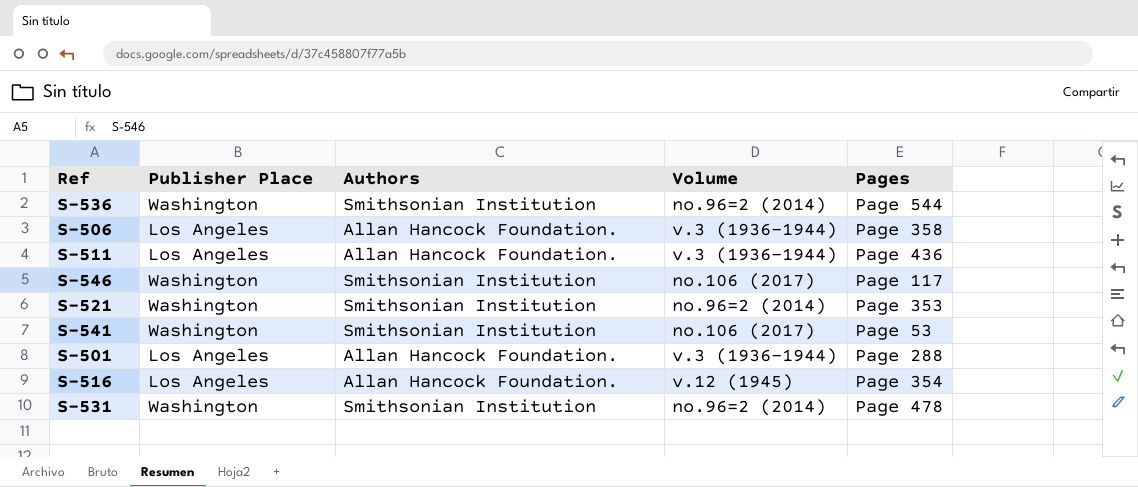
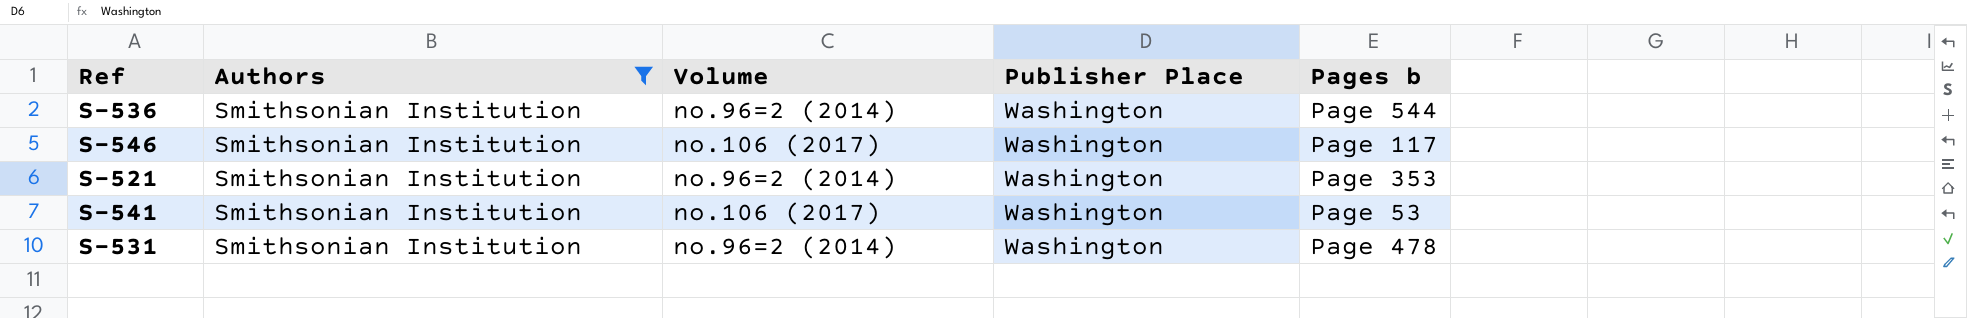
filter: none -> Authors = Smithsonian Institution
column Publisher Place | position: 2 -> 4
column name: Pages -> Pages b

